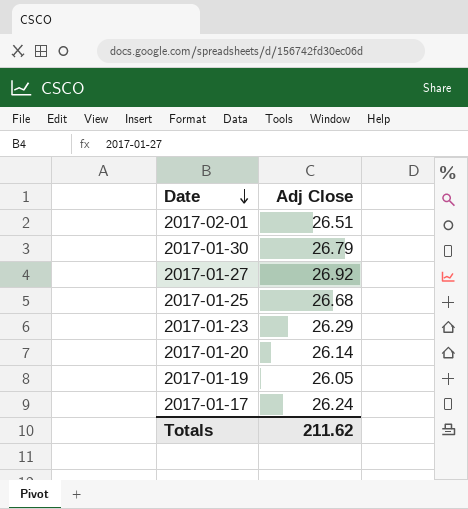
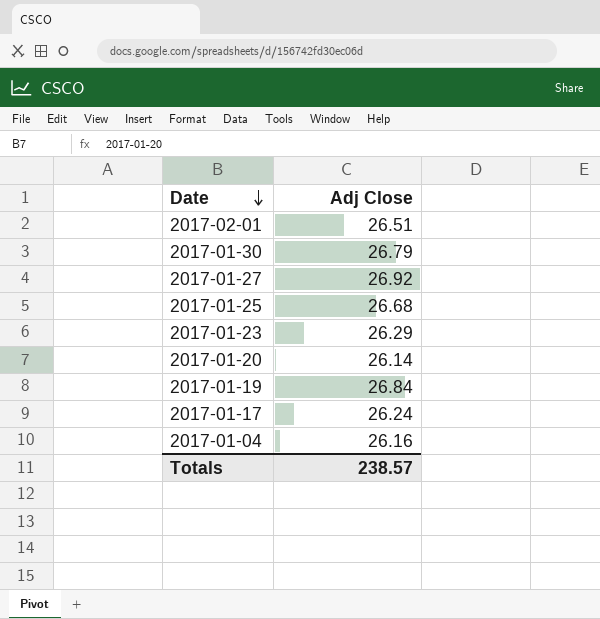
2017-01-19 | Adj Close: 26.05 -> 26.84
row 2017-01-04: none -> 26.16
Totals | Adj Close: 211.62 -> 238.57

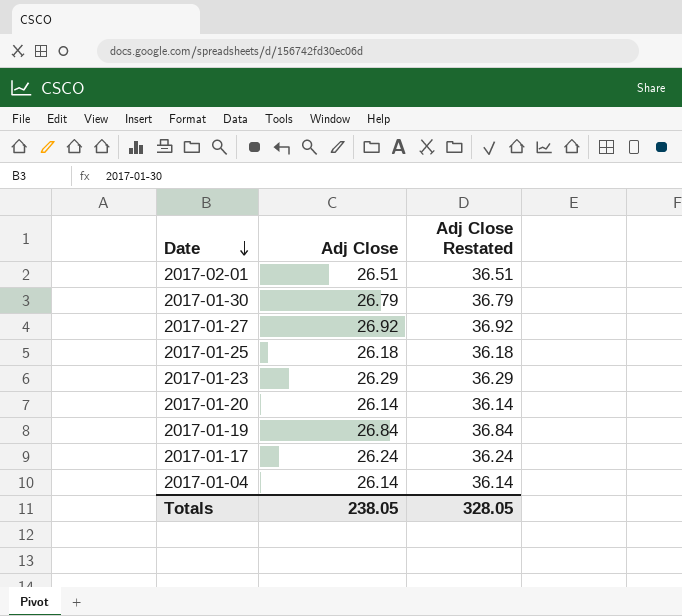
column Adj Close Restated | formula: none -> [Adj Close] + 10
2017-01-25 | Adj Close: 26.68 -> 26.18
2017-01-04 | Adj Close: 26.16 -> 26.14
Totals | Adj Close: 238.57 -> 238.05

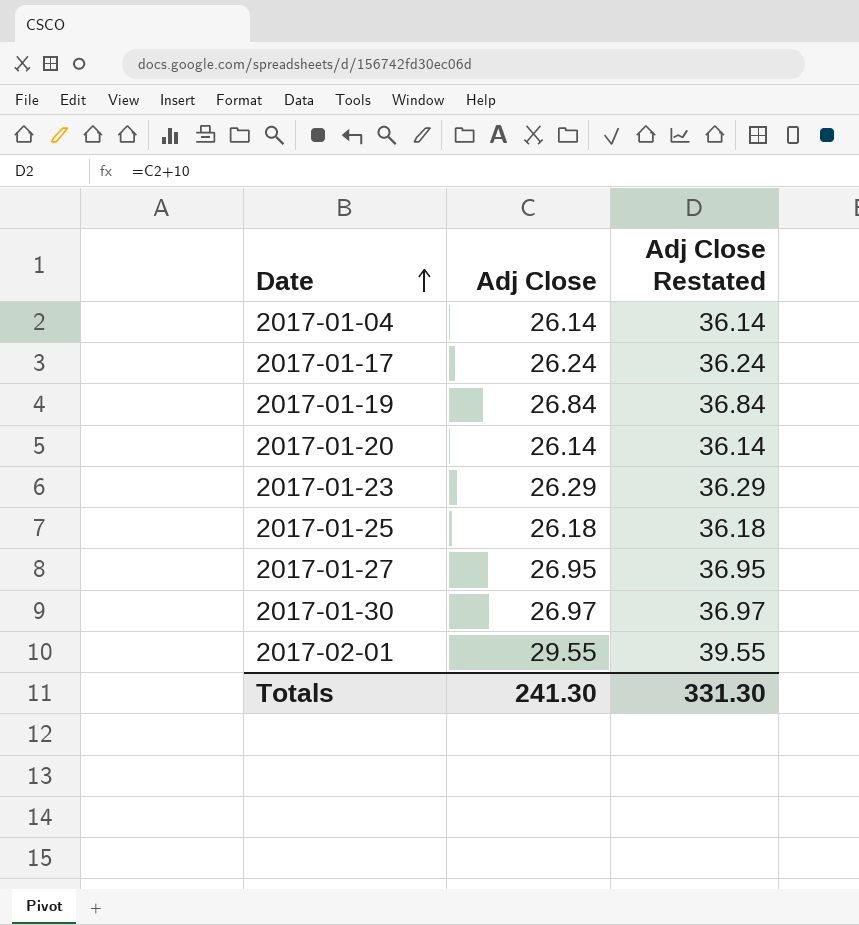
row order: Date descending -> Date ascending
2017-01-27 | Adj Close: 26.92 -> 26.95
2017-01-27 | Adj Close Restated: 36.92 -> 36.95
2017-01-30 | Adj Close: 26.79 -> 26.97
2017-01-30 | Adj Close Restated: 36.79 -> 36.97
2017-02-01 | Adj Close: 26.51 -> 29.55
2017-02-01 | Adj Close Restated: 36.51 -> 39.55
Totals | Adj Close: 238.05 -> 241.30
Totals | Adj Close Restated: 328.05 -> 331.30

